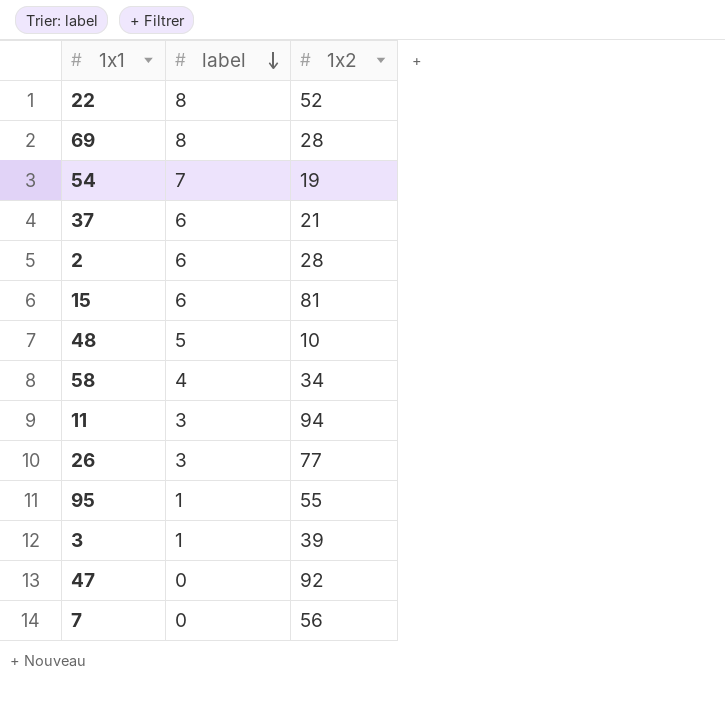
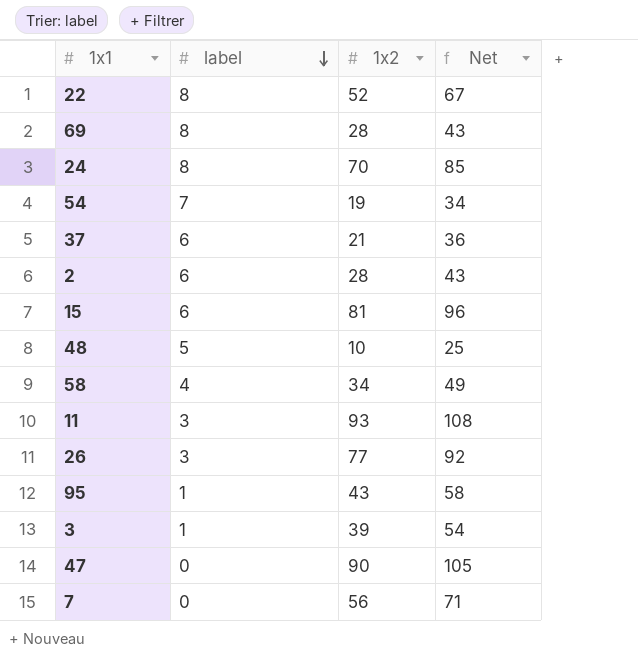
column Net | formula: none -> [1x2] + 15
row 24: none -> 8 | 70 | 85
11 | 1x2: 94 -> 93
95 | 1x2: 55 -> 43
47 | 1x2: 92 -> 90

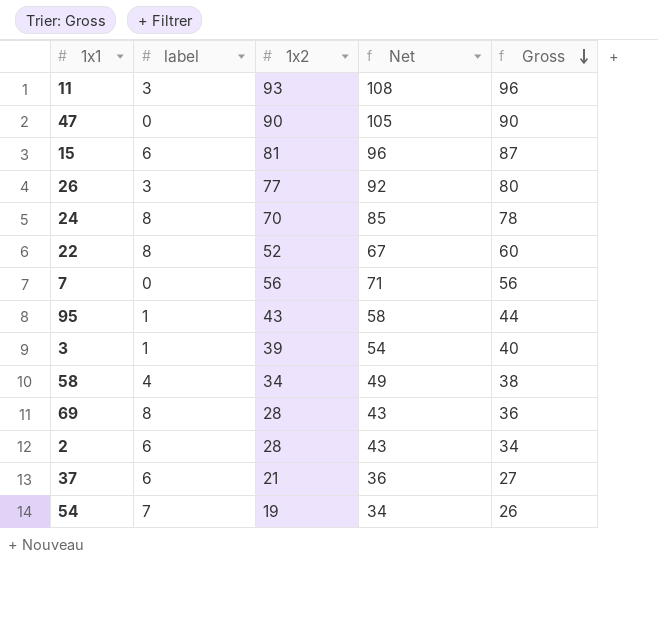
row order: label descending -> Gross descending
column Gross | formula: none -> [label] + [1x2]
row 48: 5 | 10 | 25 -> none

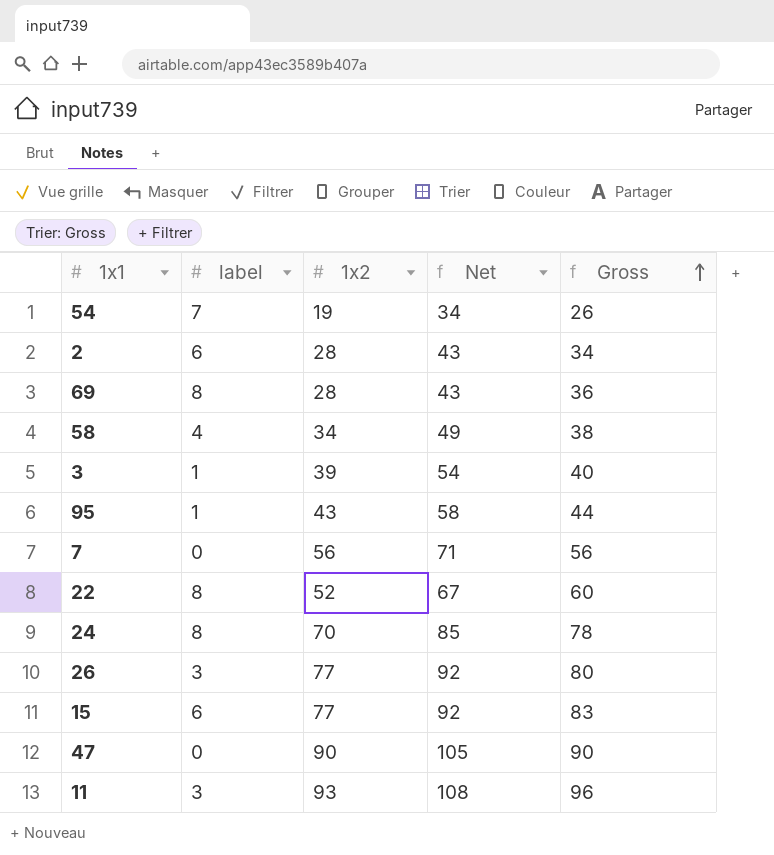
row order: Gross descending -> Gross ascending
row 37: 6 | 21 | 36 | 27 -> none
15 | 1x2: 81 -> 77
15 | Net: 96 -> 92
15 | Gross: 87 -> 83

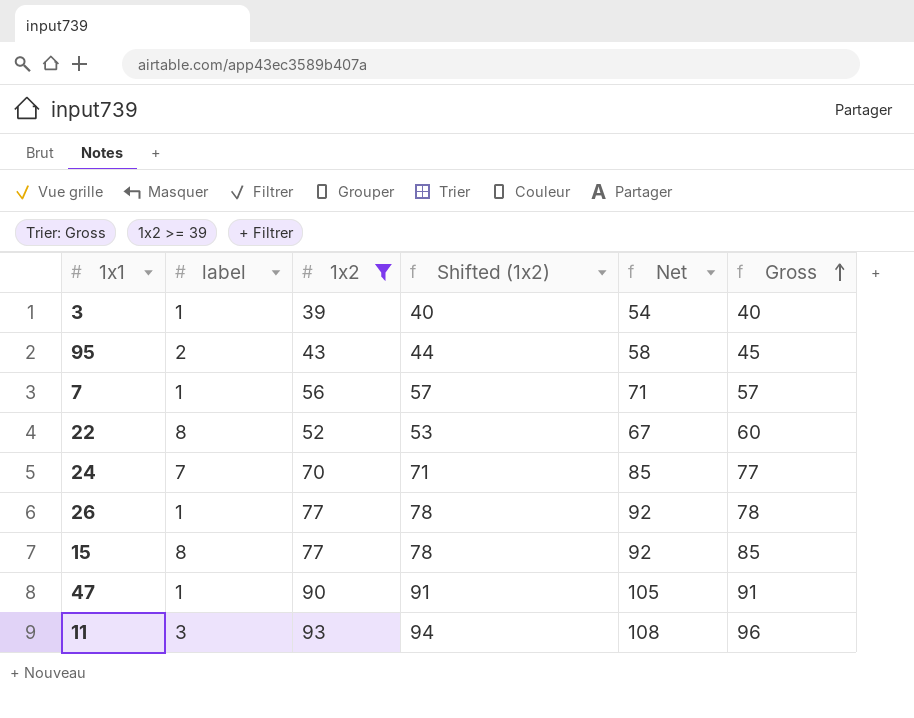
filter: none -> 1x2 >= 39
column Shifted (1x2) | formula: none -> [1x2] + 1
95 | label: 1 -> 2
95 | Gross: 44 -> 45
7 | label: 0 -> 1
7 | Gross: 56 -> 57
24 | label: 8 -> 7
24 | Gross: 78 -> 77
26 | label: 3 -> 1
26 | Gross: 80 -> 78
15 | label: 6 -> 8
15 | Gross: 83 -> 85
47 | label: 0 -> 1
47 | Gross: 90 -> 91

